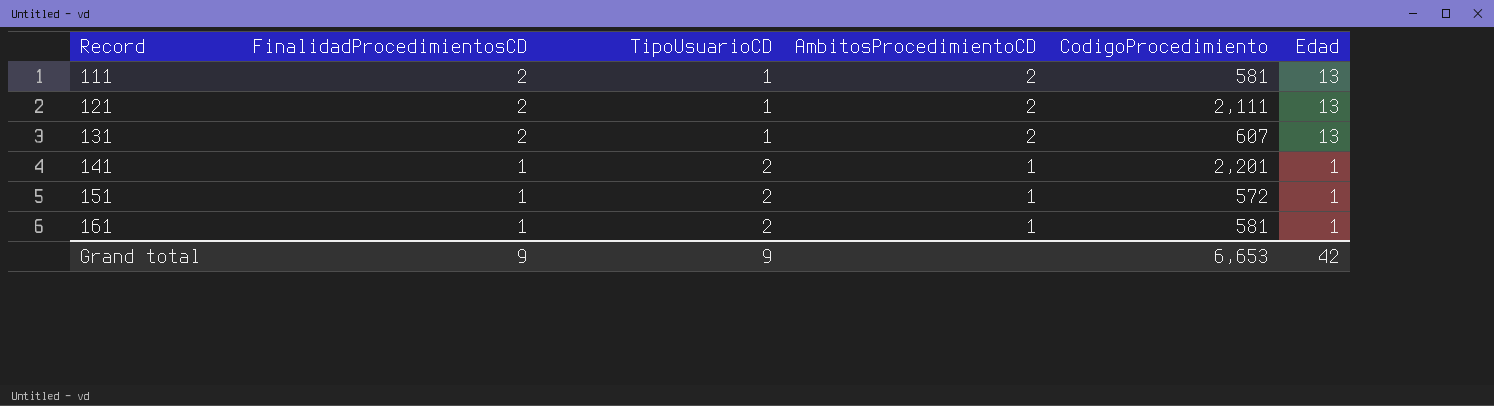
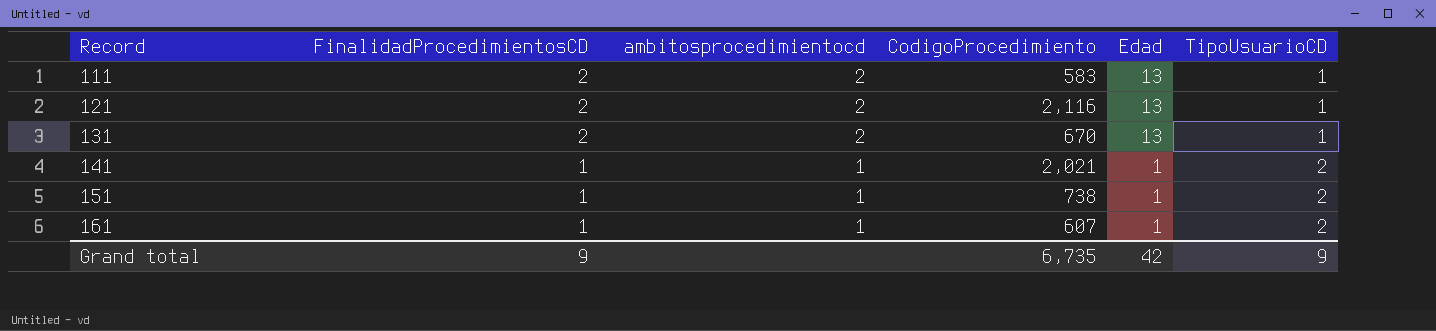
column name: AmbitosProcedimientoCD -> ambitosprocedimientocd
column TipoUsuarioCD | position: 3 -> 6
111 | CodigoProcedimiento: 581 -> 583
121 | CodigoProcedimiento: 2,111 -> 2,116
131 | CodigoProcedimiento: 607 -> 670
141 | CodigoProcedimiento: 2,201 -> 2,021
151 | CodigoProcedimiento: 572 -> 738
161 | CodigoProcedimiento: 581 -> 607
Grand total | CodigoProcedimiento: 6,653 -> 6,735

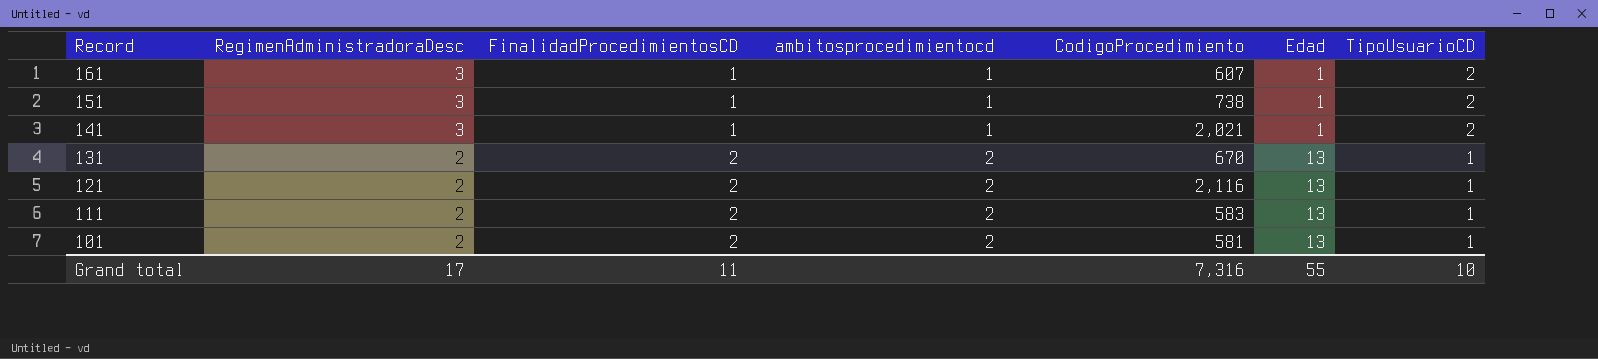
row order: Record ascending -> Record descending
column RegimenAdministradoraDesc | position: none -> 2
row 101: none -> 2 | 2 | 2 | 581 | 13 | 1
Grand total | FinalidadProcedimientosCD: 9 -> 11
Grand total | CodigoProcedimiento: 6,735 -> 7,316
Grand total | Edad: 42 -> 55
Grand total | TipoUsuarioCD: 9 -> 10

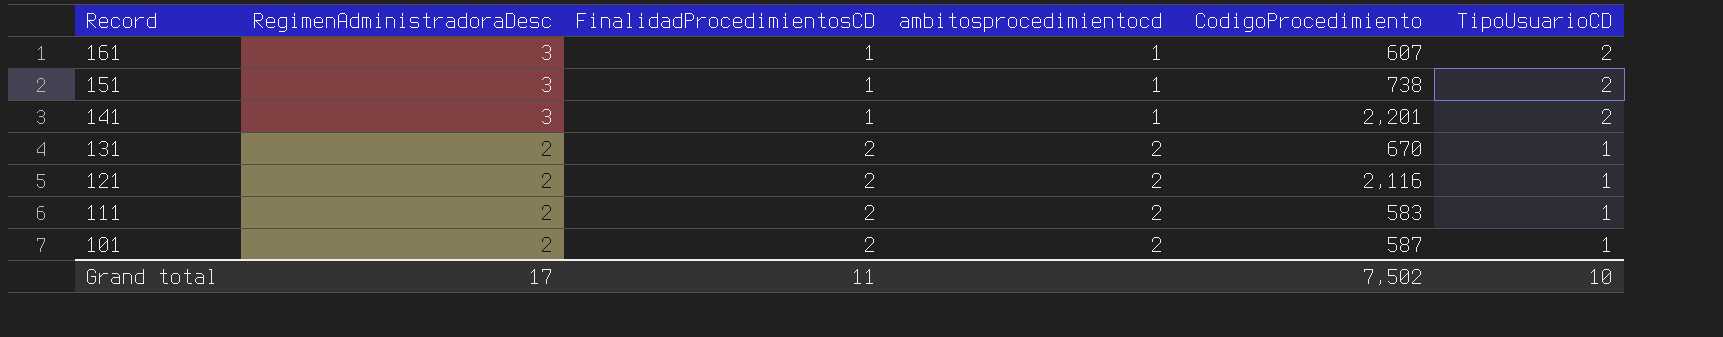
column Edad | position: 6 -> none
141 | CodigoProcedimiento: 2,021 -> 2,201
101 | CodigoProcedimiento: 581 -> 587
Grand total | CodigoProcedimiento: 7,316 -> 7,502

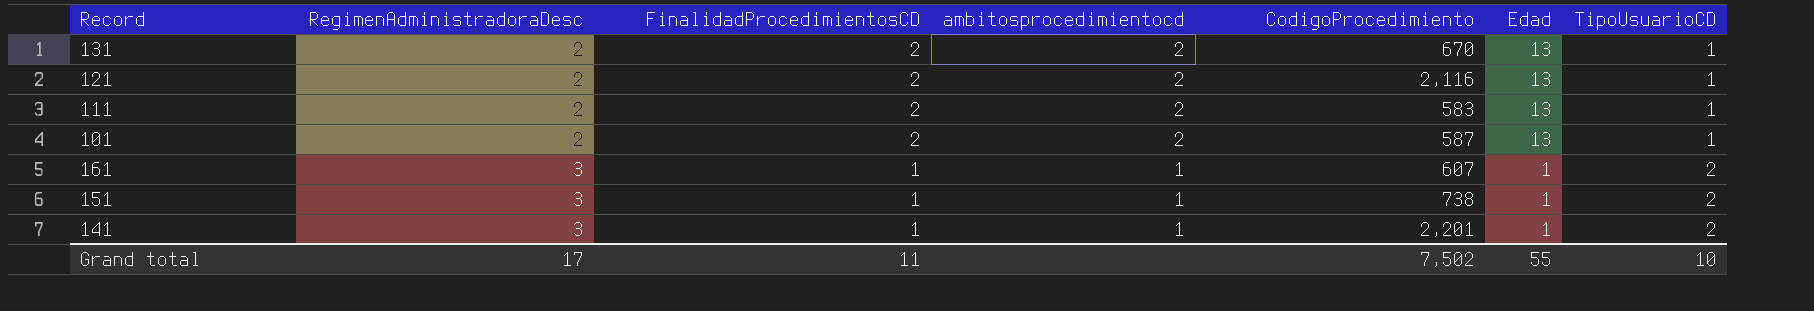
row order: Record descending -> RegimenAdministradoraDesc ascending
column Edad | position: none -> 6

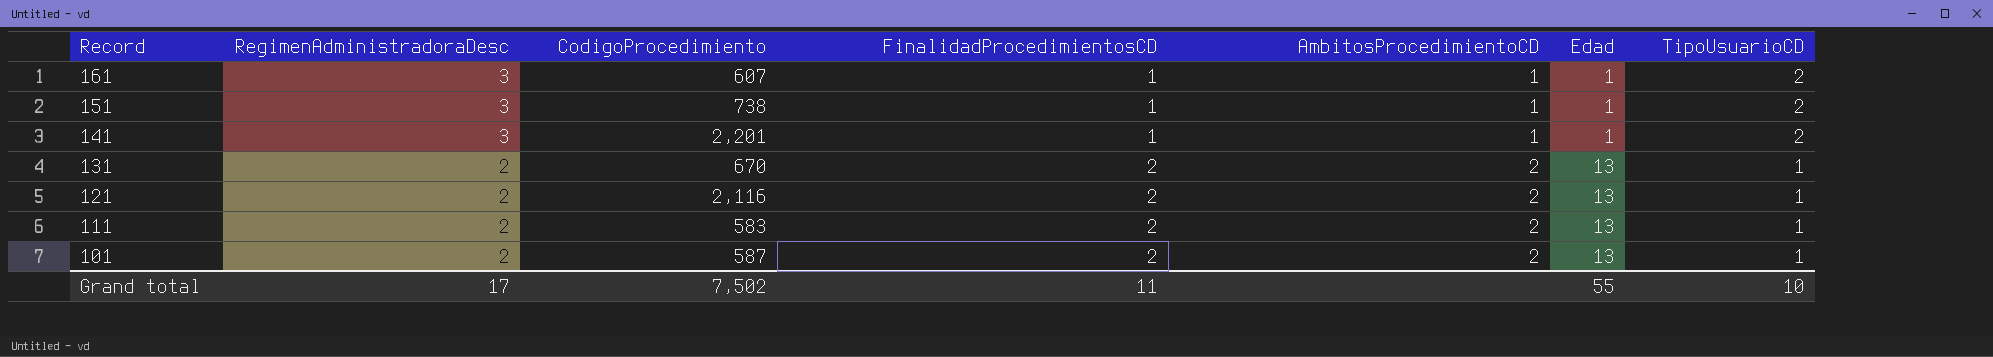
row order: RegimenAdministradoraDesc ascending -> Record descending
column CodigoProcedimiento | position: 5 -> 3
column name: ambitosprocedimientocd -> AmbitosProcedimientoCD

